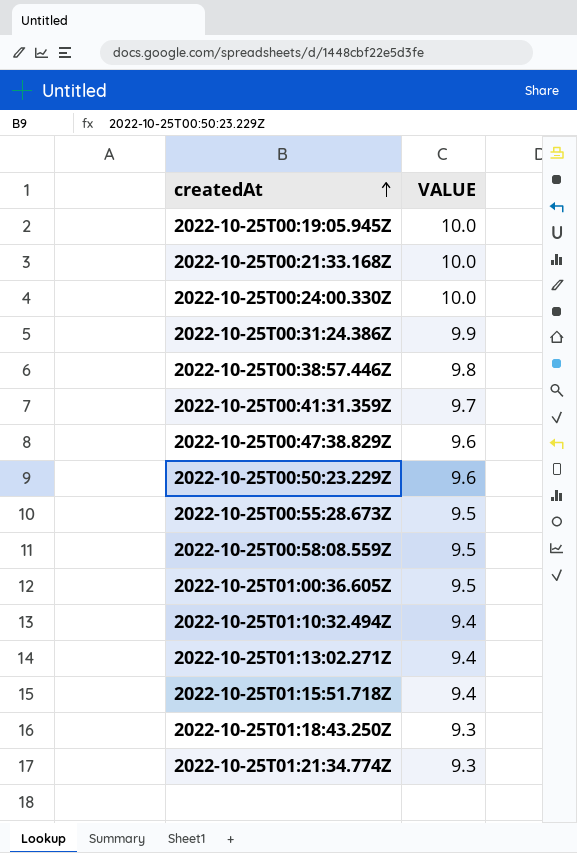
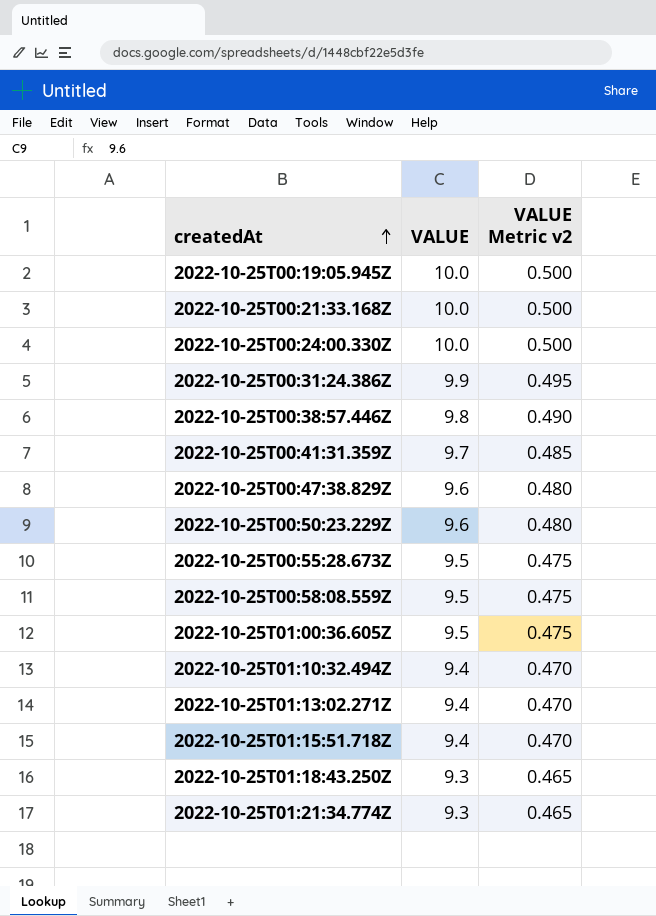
column VALUE Metric v2 | formula: none -> [VALUE] * 0.05

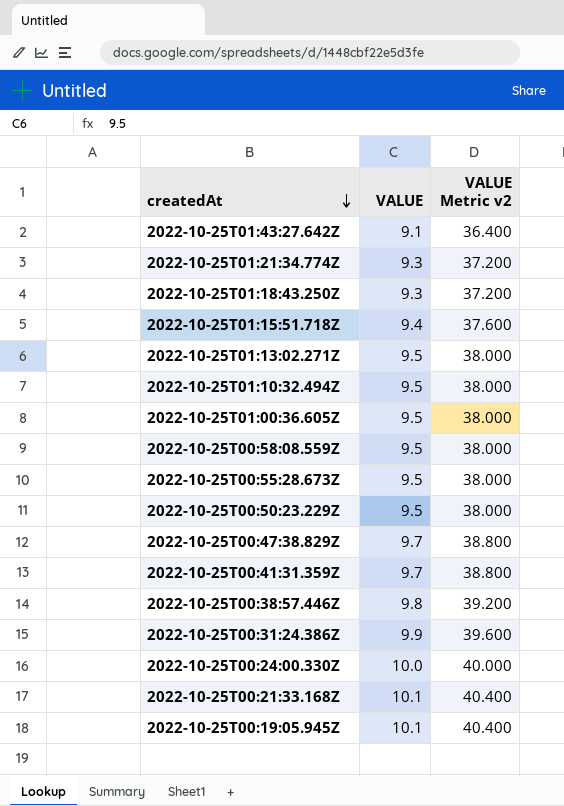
row order: createdAt ascending -> createdAt descending
column VALUE Metric v2 | formula: [VALUE] * 0.05 -> [VALUE] * 4
row 2022-10-25T01:43:27.642Z: none -> 9.1 | 36.400
2022-10-25T01:13:02.271Z | VALUE: 9.4 -> 9.5
2022-10-25T01:10:32.494Z | VALUE: 9.4 -> 9.5
2022-10-25T00:50:23.229Z | VALUE: 9.6 -> 9.5
2022-10-25T00:47:38.829Z | VALUE: 9.6 -> 9.7
2022-10-25T00:21:33.168Z | VALUE: 10.0 -> 10.1
2022-10-25T00:19:05.945Z | VALUE: 10.0 -> 10.1

